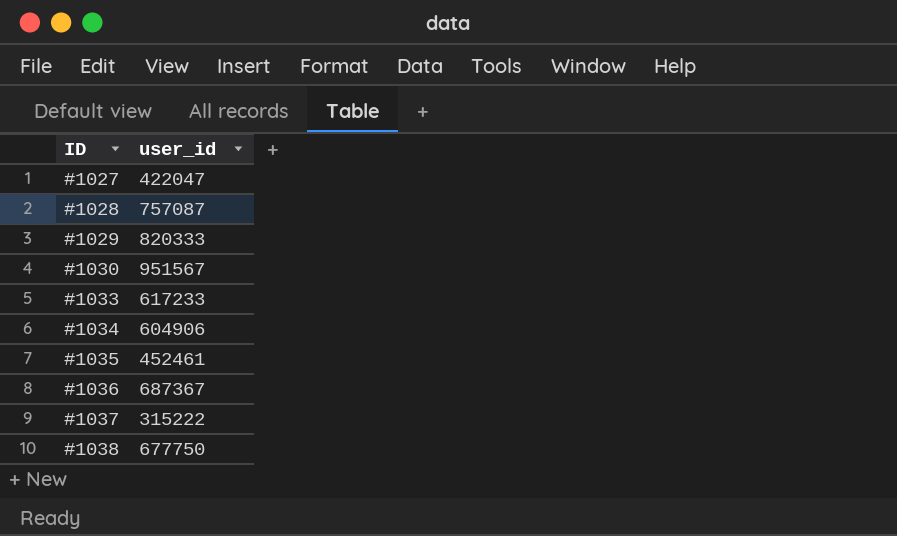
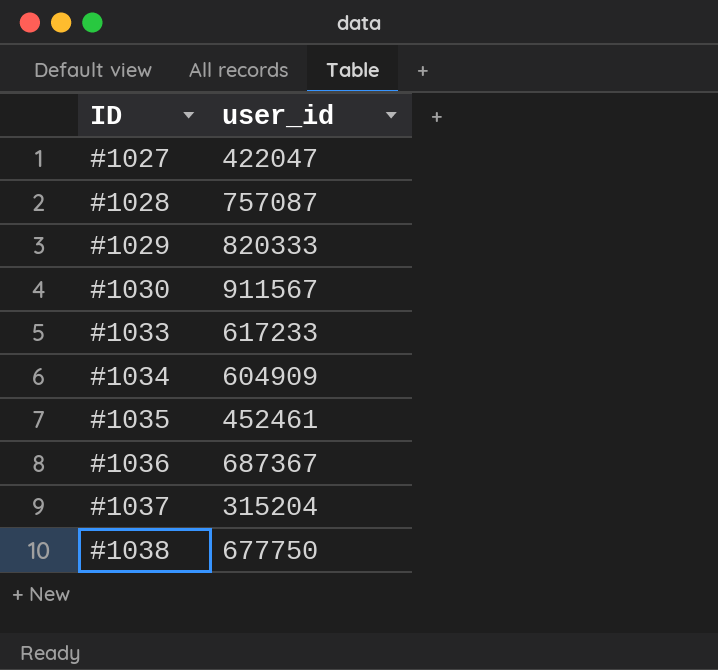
#1030 | user_id: 951567 -> 911567
#1034 | user_id: 604906 -> 604909
#1037 | user_id: 315222 -> 315204

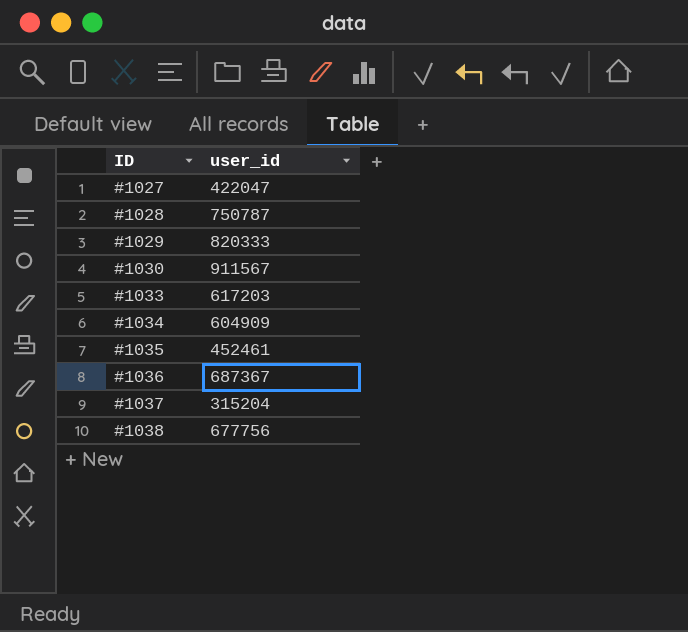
#1028 | user_id: 757087 -> 750787
#1033 | user_id: 617233 -> 617203
#1038 | user_id: 677750 -> 677756

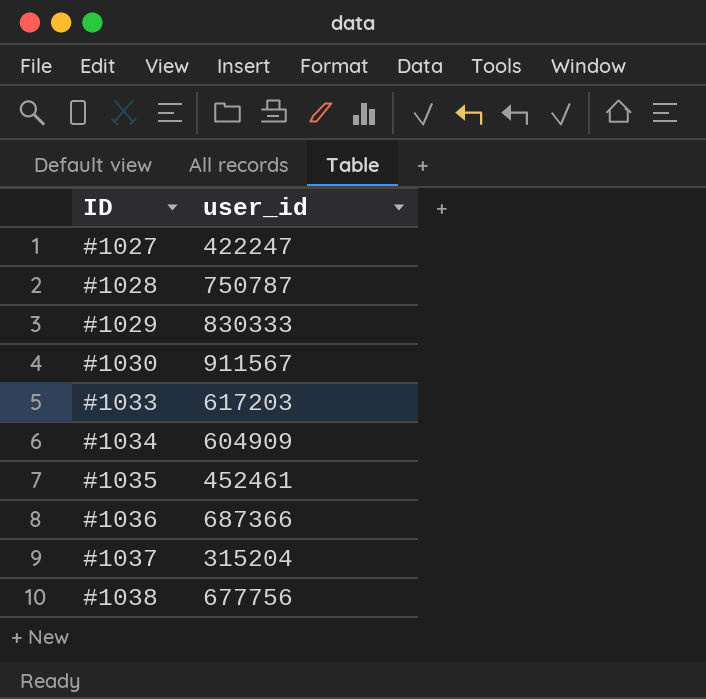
#1027 | user_id: 422047 -> 422247
#1029 | user_id: 820333 -> 830333
#1036 | user_id: 687367 -> 687366

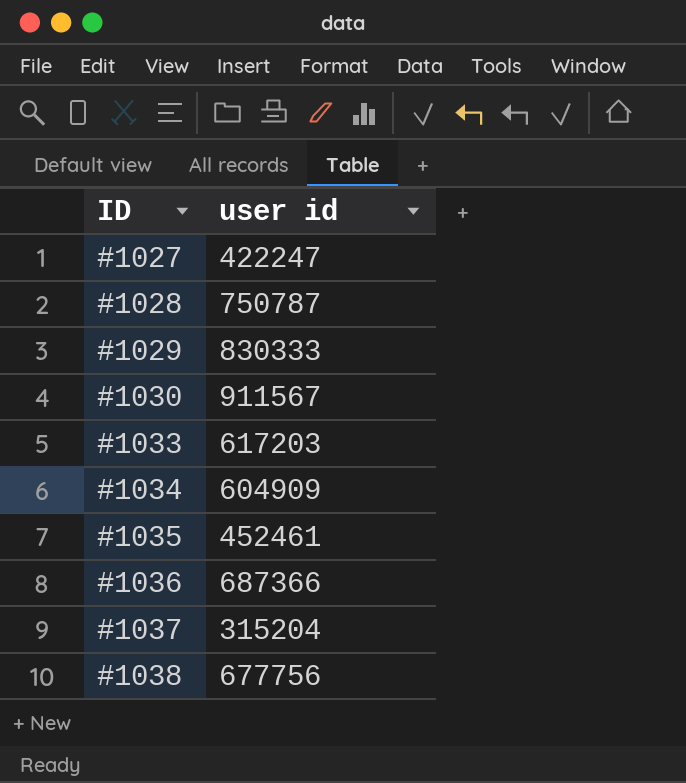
column name: user_id -> user id

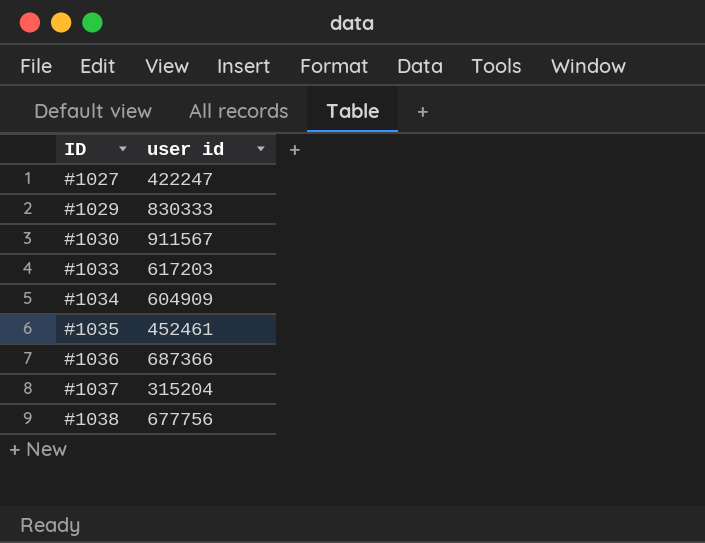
row #1028: 750787 -> none

